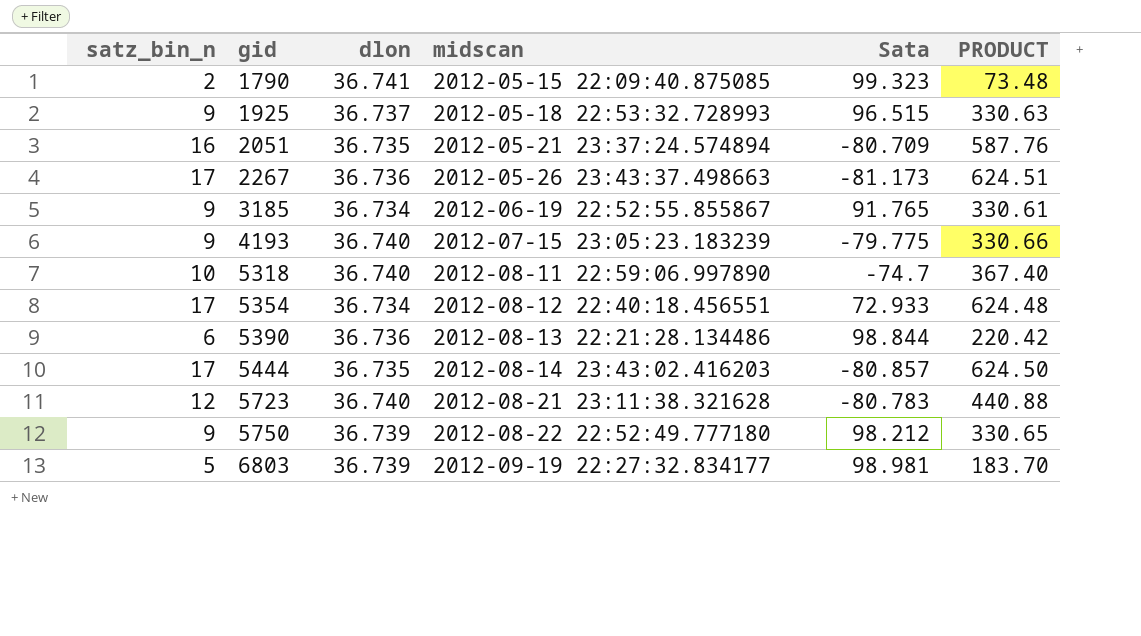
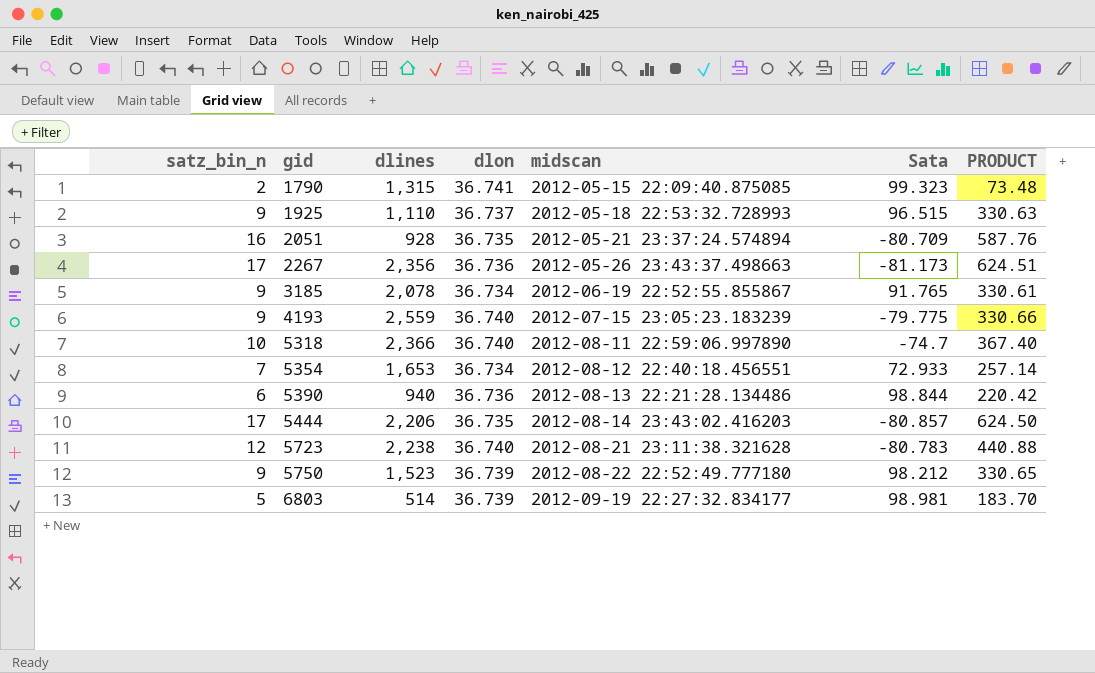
column dlines | position: none -> 3
5354 | satz_bin_n: 17 -> 7
5354 | PRODUCT: 624.48 -> 257.14

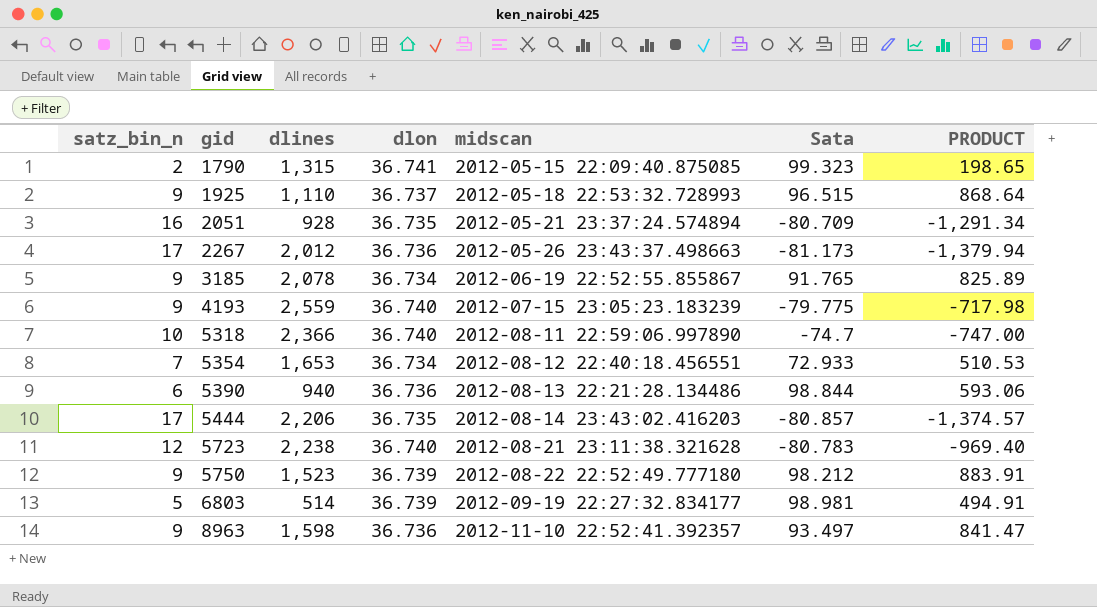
column PRODUCT | formula: [satz_bin_n] * [dlon] -> [satz_bin_n] * [Sata]
2267 | dlines: 2,356 -> 2,012
row 8963: none -> 9 | 1,598 | 36.736 | 2012-11-10 22:52:41.392357 | 93.497 | 841.47

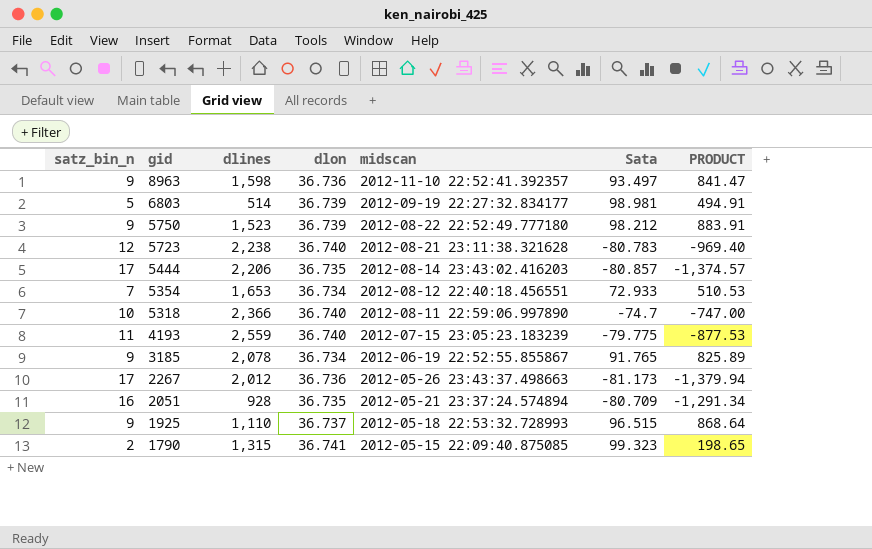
row order: gid ascending -> gid descending
row 5390: 6 | 940 | 36.736 | 2012-08-13 22:21:28.134486 | 98.844 | 593.06 -> none
4193 | satz_bin_n: 9 -> 11
4193 | PRODUCT: -717.98 -> -877.53

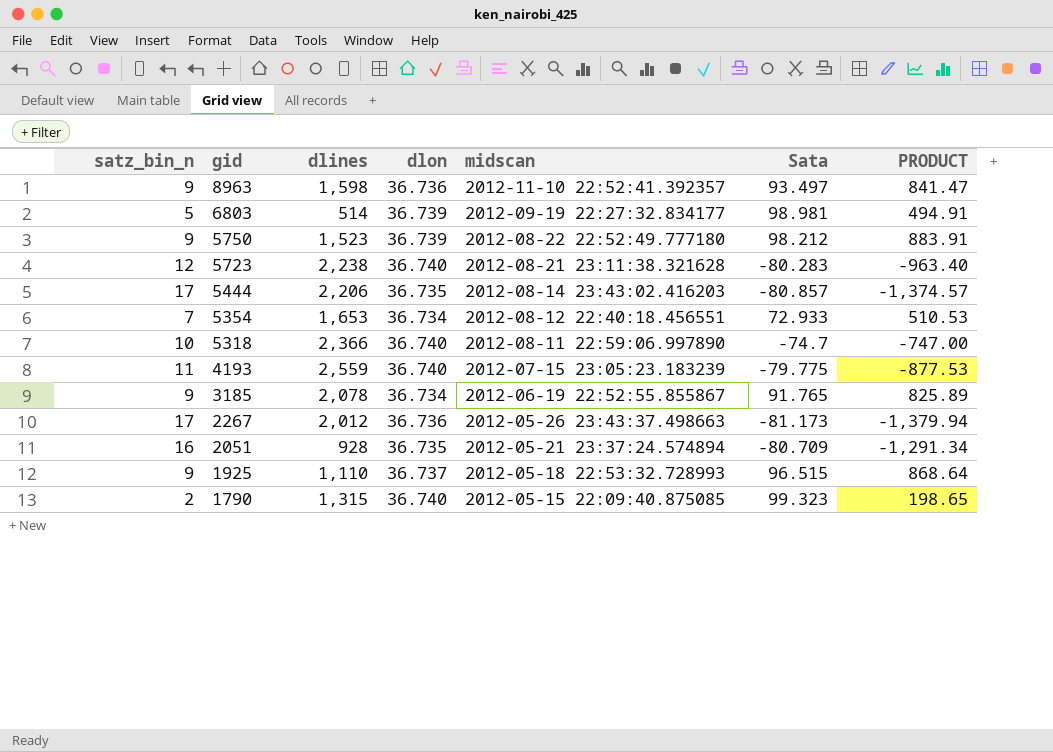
5723 | Sata: -80.783 -> -80.283
5723 | PRODUCT: -969.40 -> -963.40
1790 | dlon: 36.741 -> 36.740

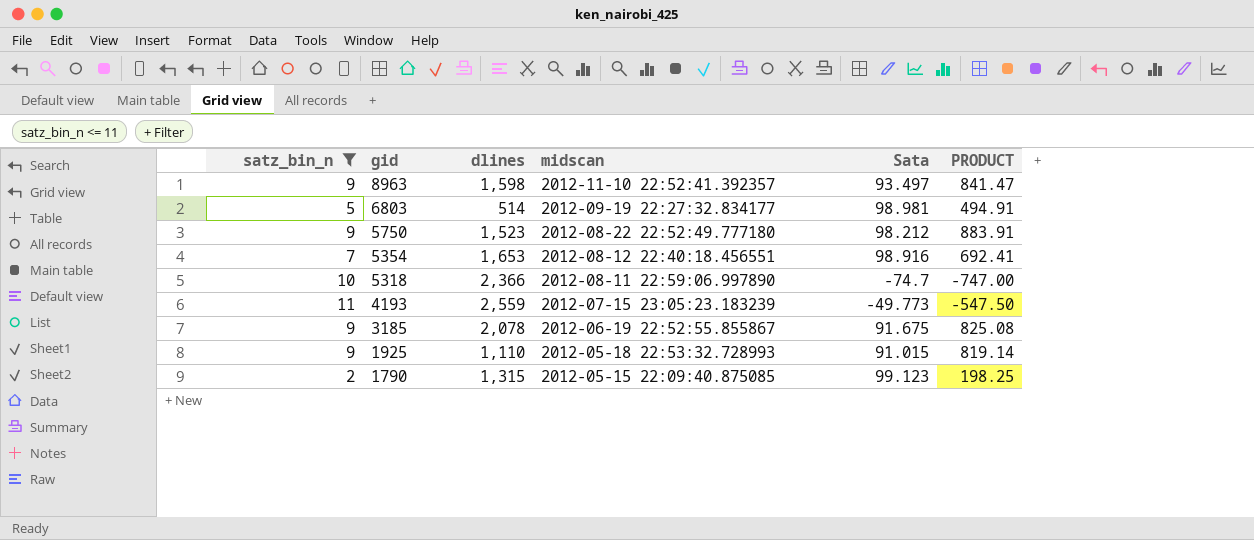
filter: none -> satz_bin_n <= 11
column dlon | position: 4 -> none
5354 | Sata: 72.933 -> 98.916
5354 | PRODUCT: 510.53 -> 692.41
4193 | Sata: -79.775 -> -49.773
4193 | PRODUCT: -877.53 -> -547.50
3185 | Sata: 91.765 -> 91.675
3185 | PRODUCT: 825.89 -> 825.08
1925 | Sata: 96.515 -> 91.015
1925 | PRODUCT: 868.64 -> 819.14
1790 | Sata: 99.323 -> 99.123
1790 | PRODUCT: 198.65 -> 198.25

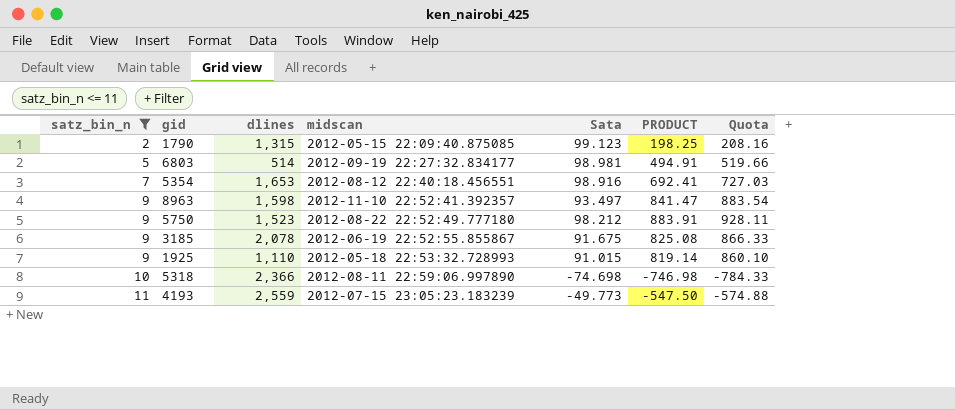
row order: gid descending -> satz_bin_n ascending
column Quota | formula: none -> [PRODUCT] * 1.05
5318 | Sata: -74.7 -> -74.698
5318 | PRODUCT: -747.00 -> -746.98

